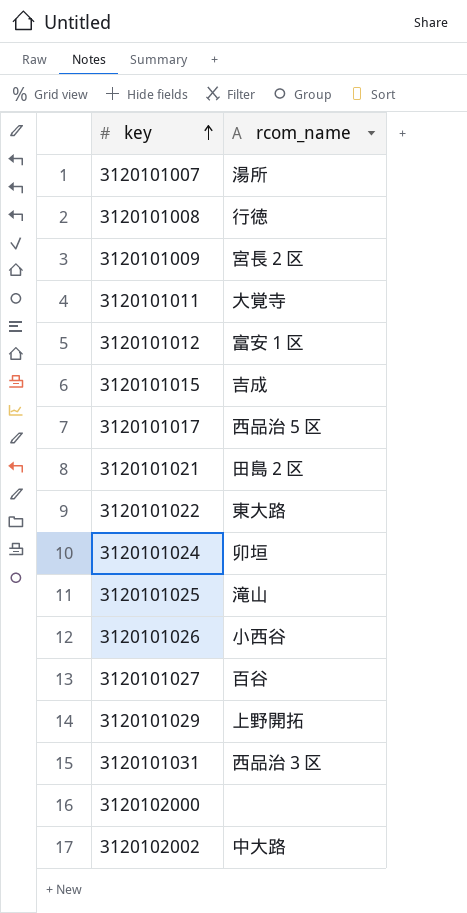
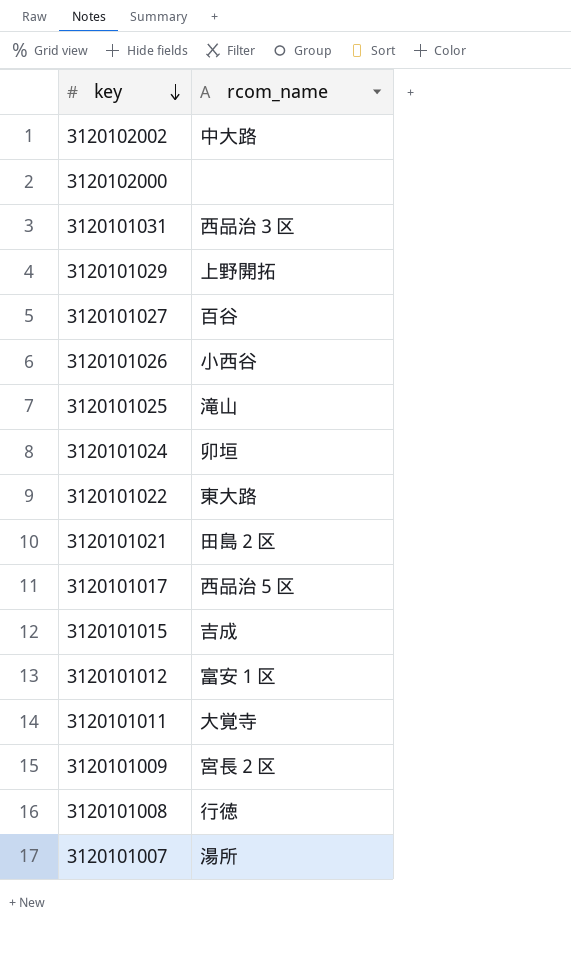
row order: key ascending -> key descending

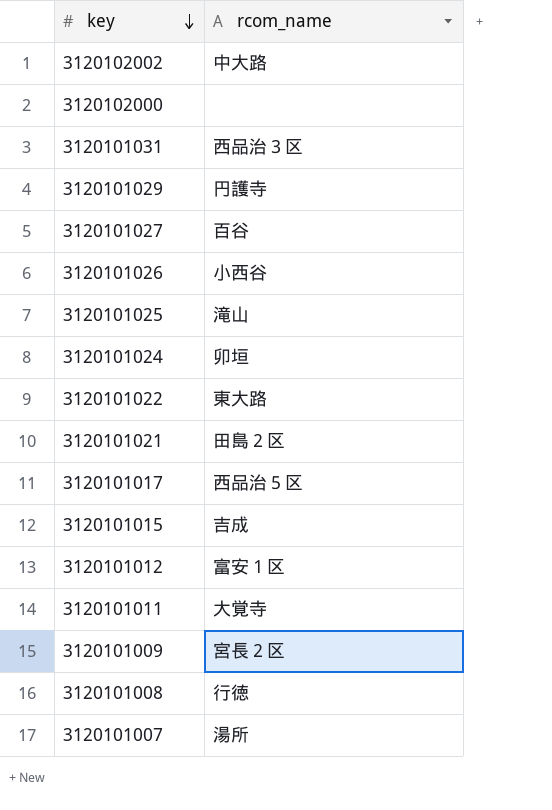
3120101029 | rcom_name: 上野開拓 -> 円護寺

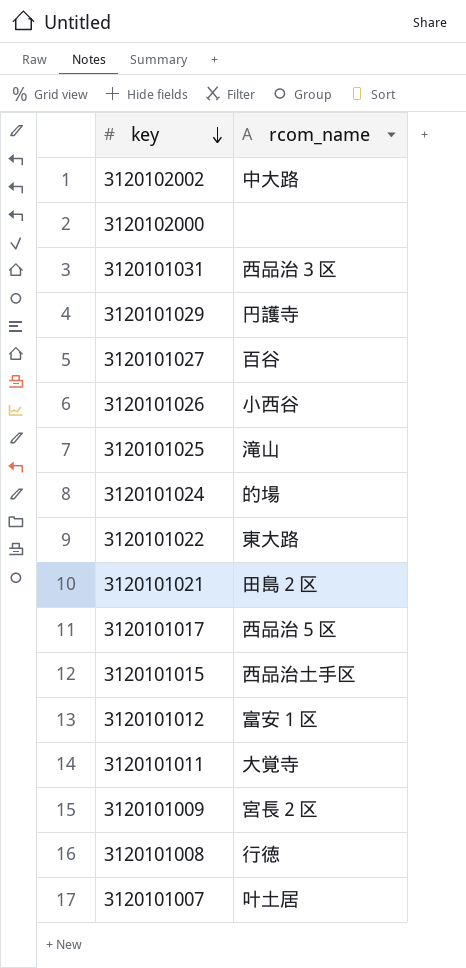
3120101024 | rcom_name: 卯垣 -> 的場
3120101015 | rcom_name: 吉成 -> 西品治土手区
3120101007 | rcom_name: 湯所 -> 叶土居

